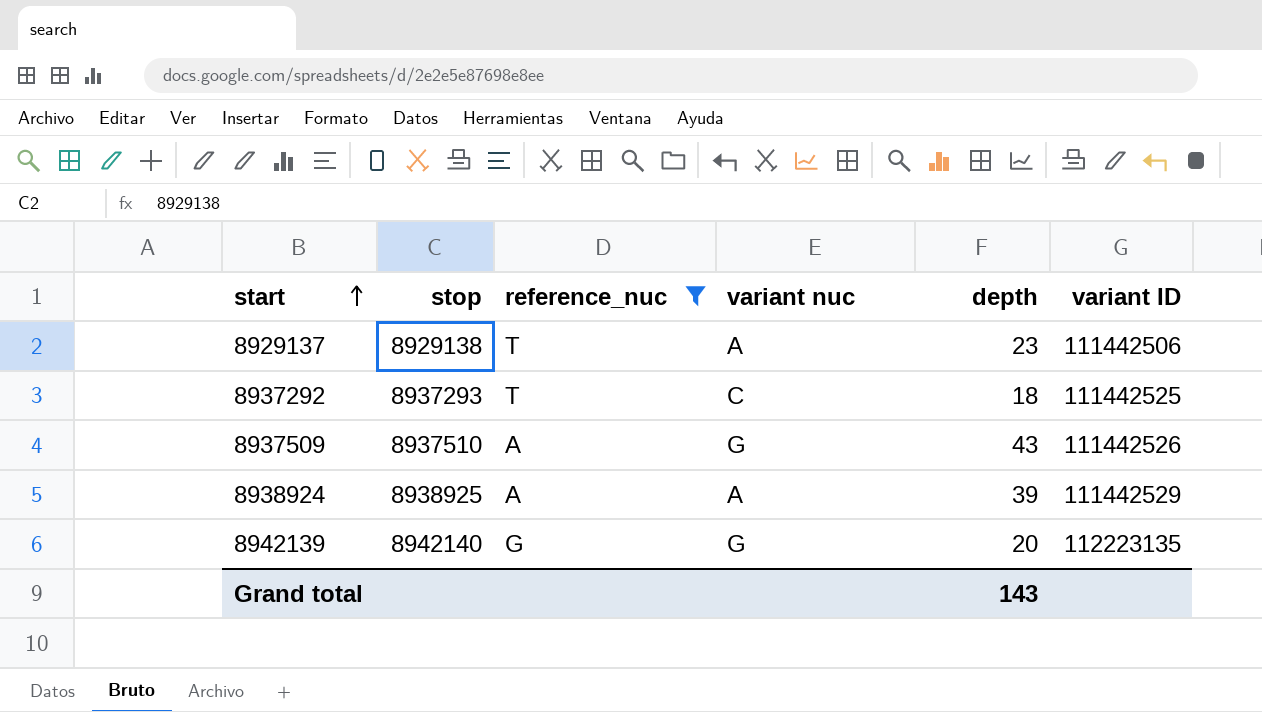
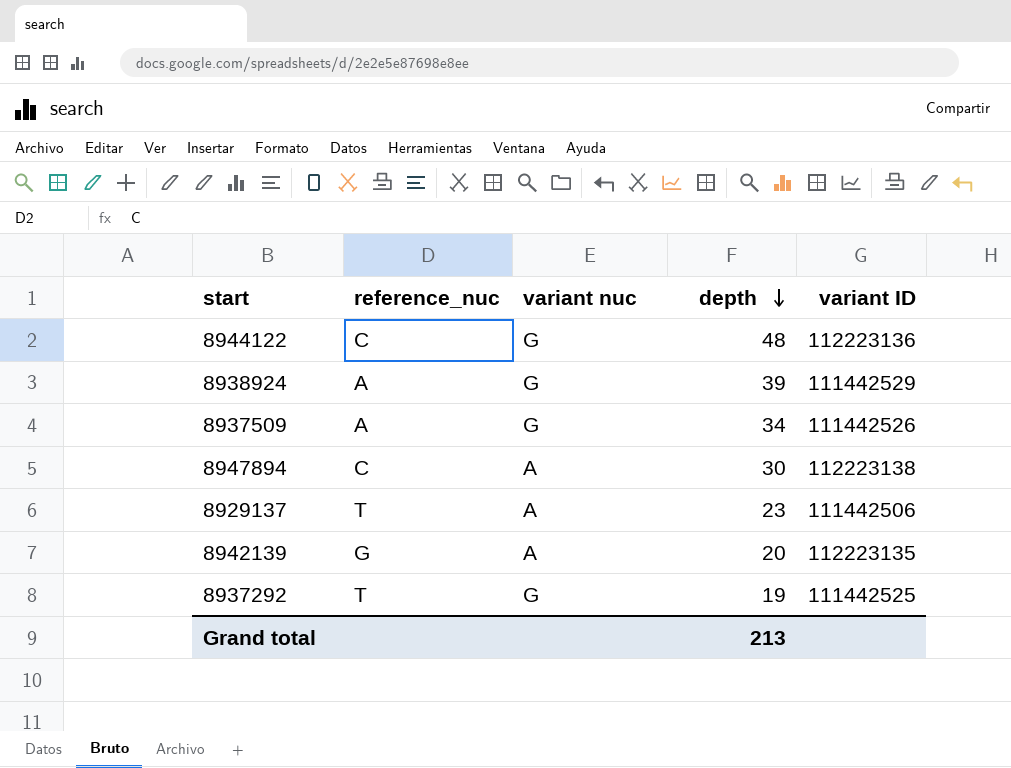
filter: reference_nuc != C -> none
row order: start ascending -> depth descending
column stop | position: 2 -> none
8938924 | variant nuc: A -> G
8937509 | depth: 43 -> 34
8942139 | variant nuc: G -> A
8937292 | variant nuc: C -> G
8937292 | depth: 18 -> 19
Grand total | depth: 143 -> 213

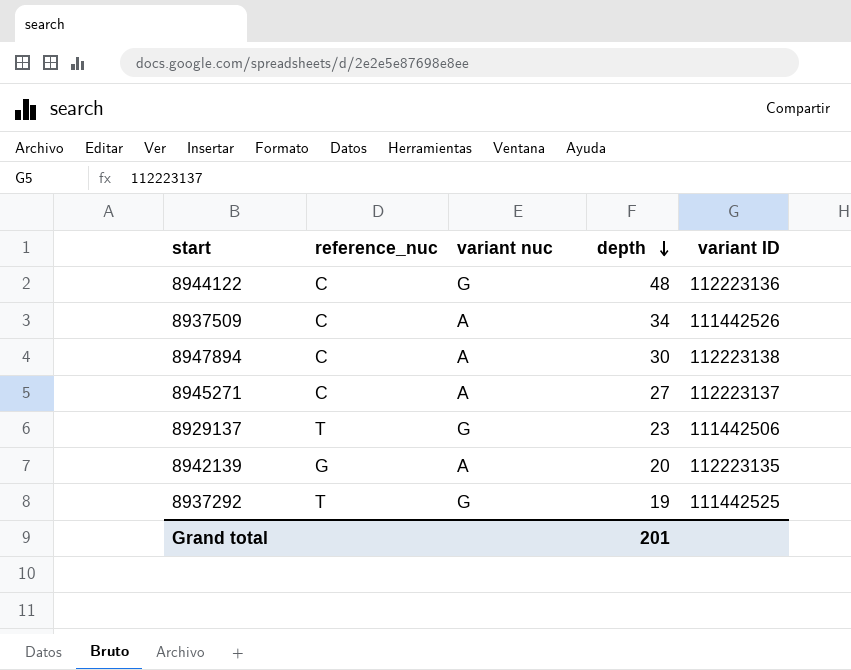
row 8938924: A | G | 39 | 111442529 -> none
8937509 | reference_nuc: A -> C
8937509 | variant nuc: G -> A
row 8945271: none -> C | A | 27 | 112223137
8929137 | variant nuc: A -> G
Grand total | depth: 213 -> 201

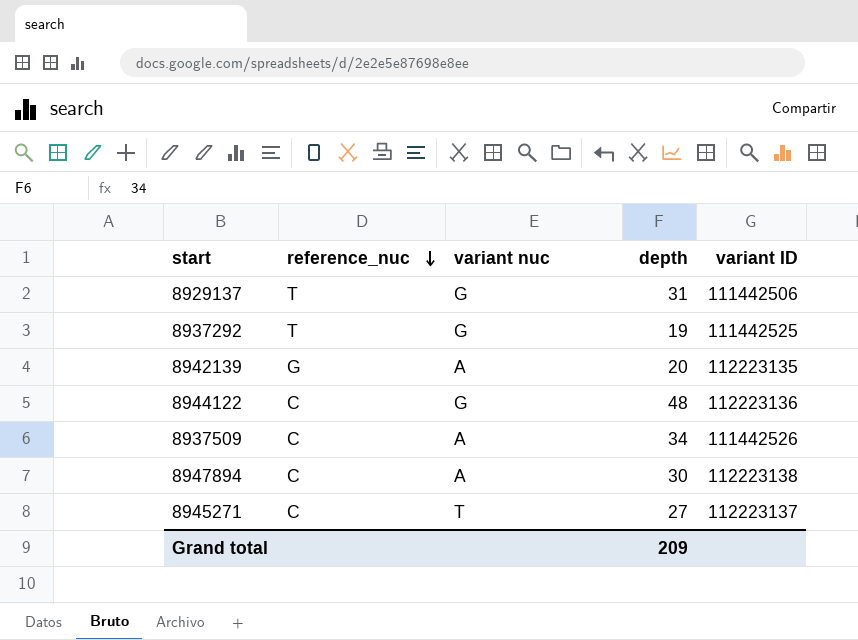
row order: depth descending -> reference_nuc descending
8929137 | depth: 23 -> 31
8945271 | variant nuc: A -> T
Grand total | depth: 201 -> 209

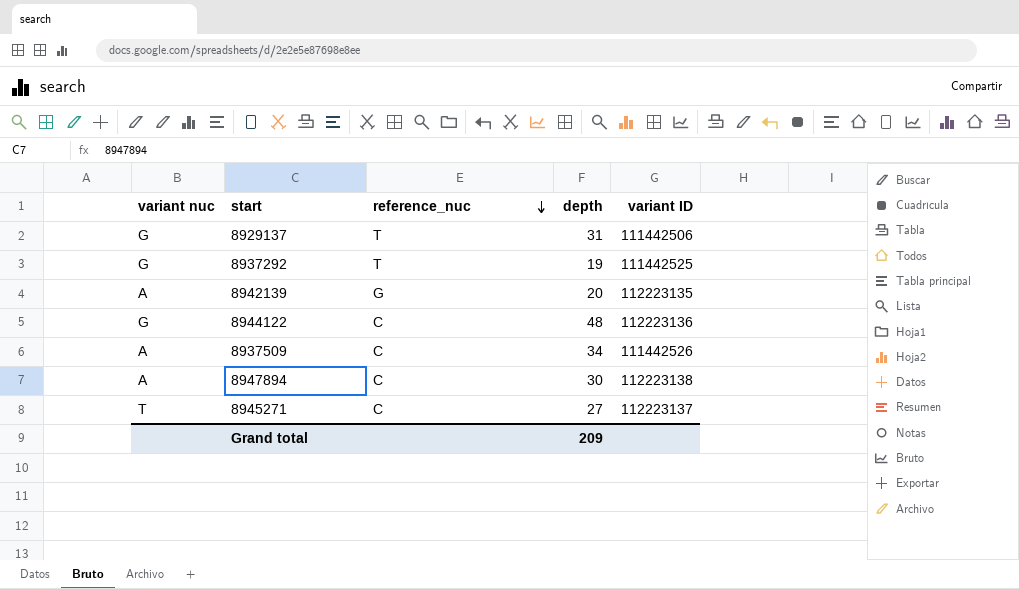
column variant nuc | position: 3 -> 1

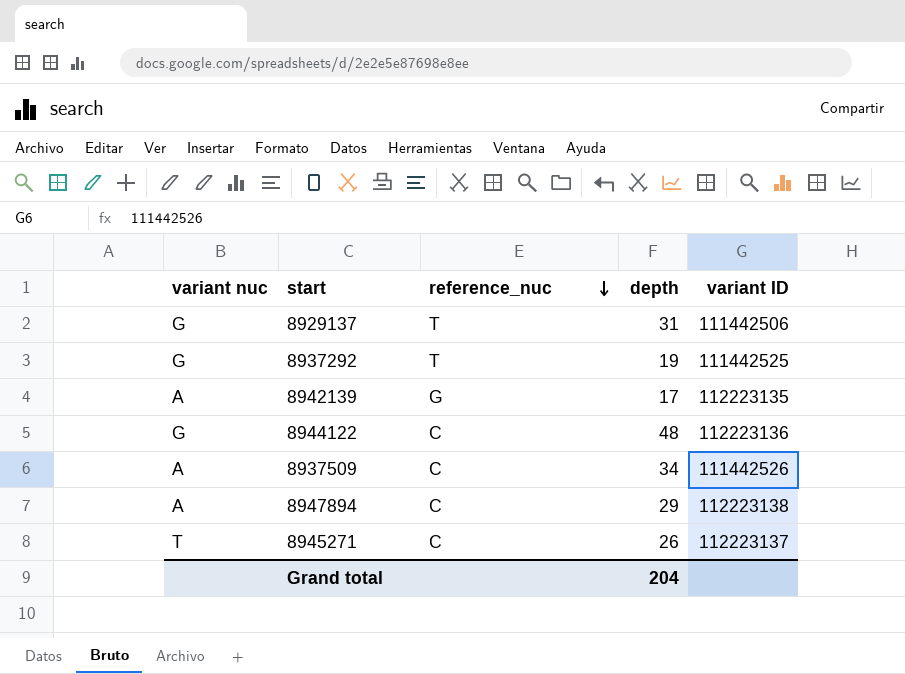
8942139 | depth: 20 -> 17
8947894 | depth: 30 -> 29
8945271 | depth: 27 -> 26
Grand total | depth: 209 -> 204

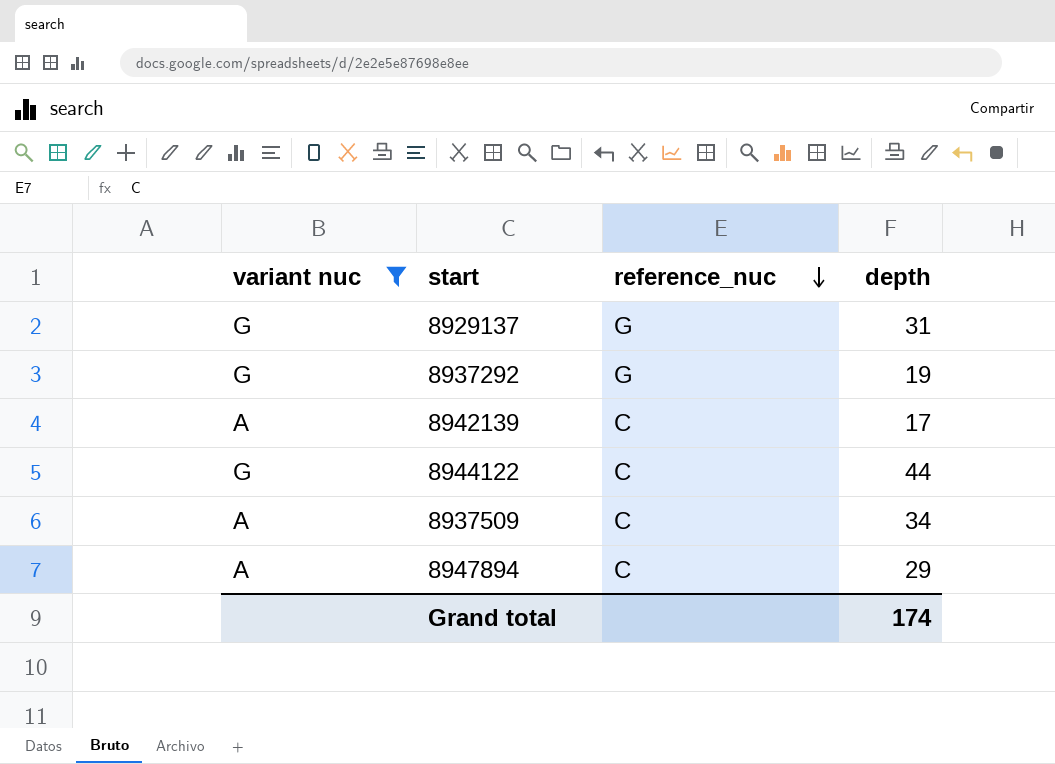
filter: none -> variant nuc != T
column variant ID | position: 5 -> none
8929137 | reference_nuc: T -> G
8937292 | reference_nuc: T -> G
8942139 | reference_nuc: G -> C
8944122 | depth: 48 -> 44
Grand total | depth: 204 -> 174

